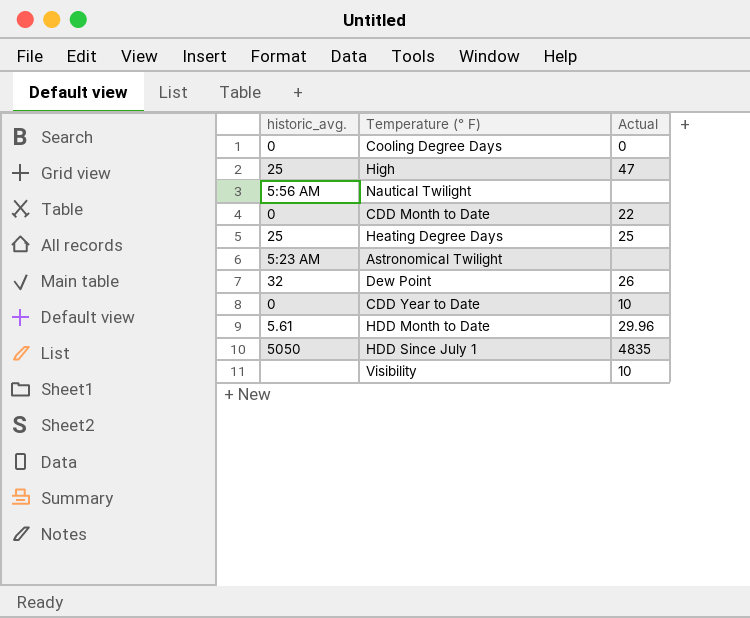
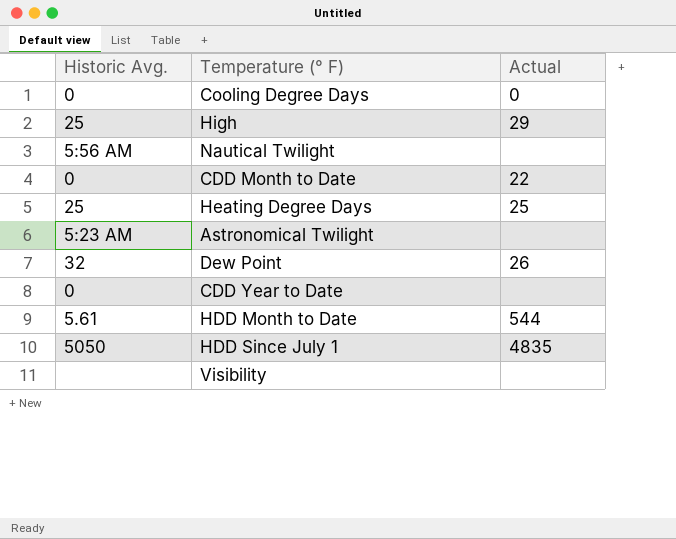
column name: historic_avg. -> Historic Avg.
High | Actual: 47 -> 29
CDD Year to Date | Actual: 10 -> none
HDD Month to Date | Actual: 29.96 -> 544
Visibility | Actual: 10 -> none

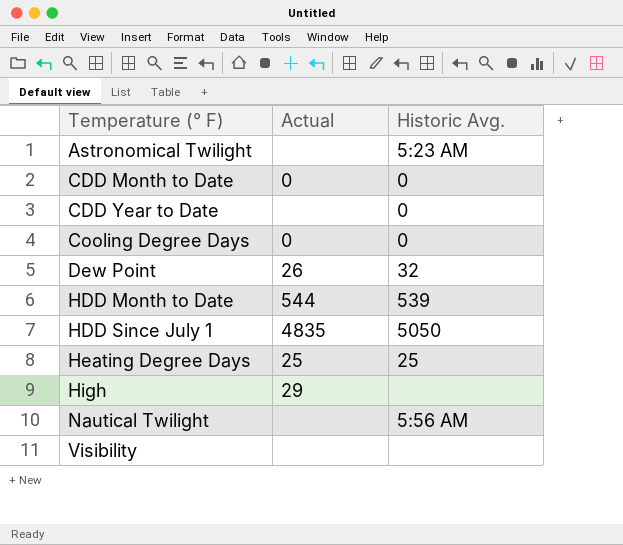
row order: none -> Temperature (° F) ascending
column Historic Avg. | position: 1 -> 3
CDD Month to Date | Actual: 22 -> 0
HDD Month to Date | Historic Avg.: 5.61 -> 539
High | Historic Avg.: 25 -> none

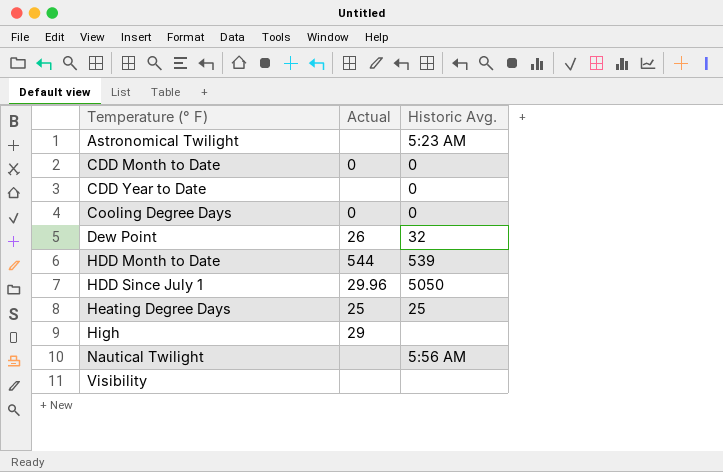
HDD Since July 1 | Actual: 4835 -> 29.96

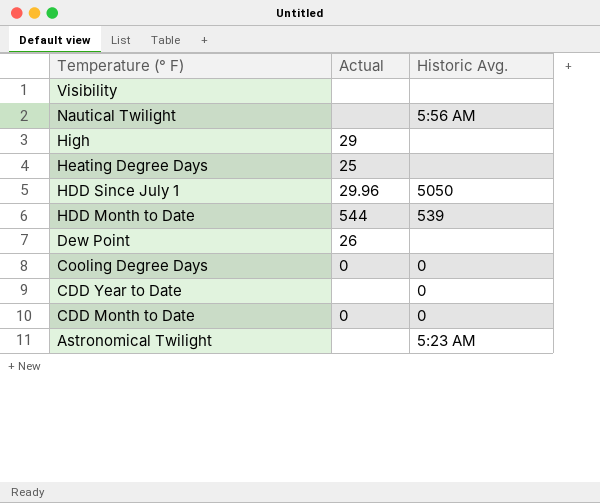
row order: Temperature (° F) ascending -> Temperature (° F) descending
Heating Degree Days | Historic Avg.: 25 -> none
Dew Point | Historic Avg.: 32 -> none

